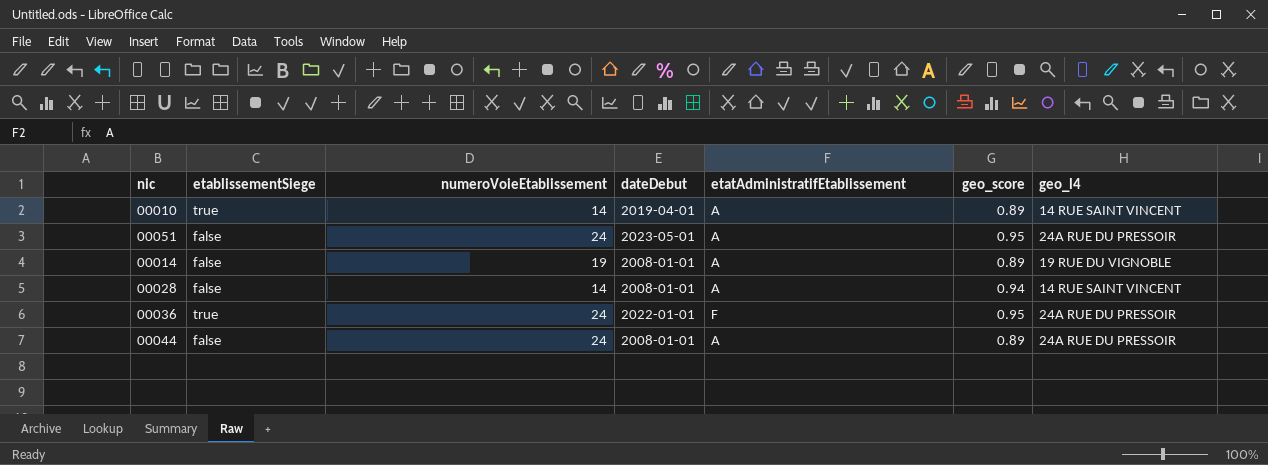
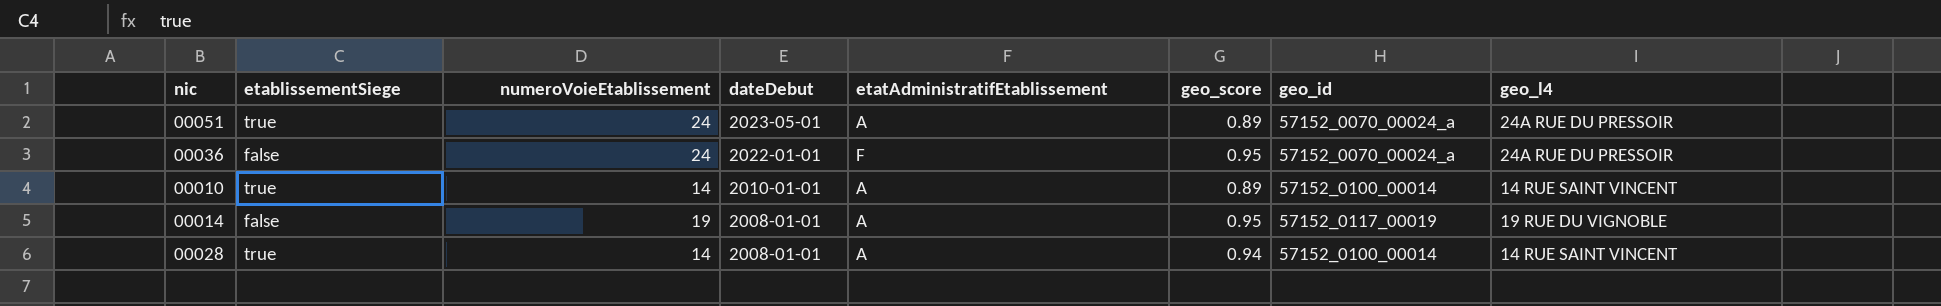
row order: none -> dateDebut descending
column geo_id | position: none -> 7
row 00044: false | 24 | 2008-01-01 | A | 0.89 | 24A RUE DU PRESSOIR -> none
00051 | etablissementSiege: false -> true
00051 | geo_score: 0.95 -> 0.89
00036 | etablissementSiege: true -> false
00010 | dateDebut: 2019-04-01 -> 2010-01-01
00014 | geo_score: 0.89 -> 0.95
00028 | etablissementSiege: false -> true

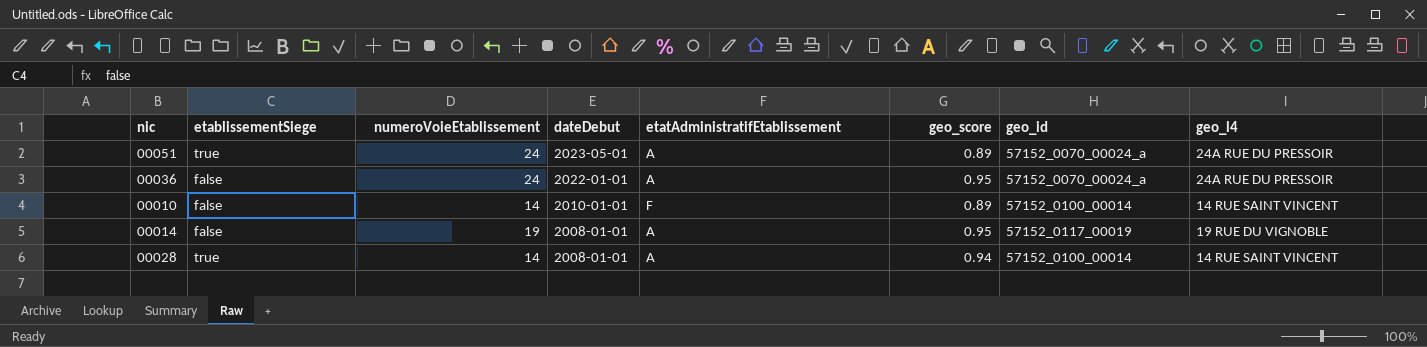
00036 | etatAdministratifEtablissement: F -> A
00010 | etablissementSiege: true -> false
00010 | etatAdministratifEtablissement: A -> F

